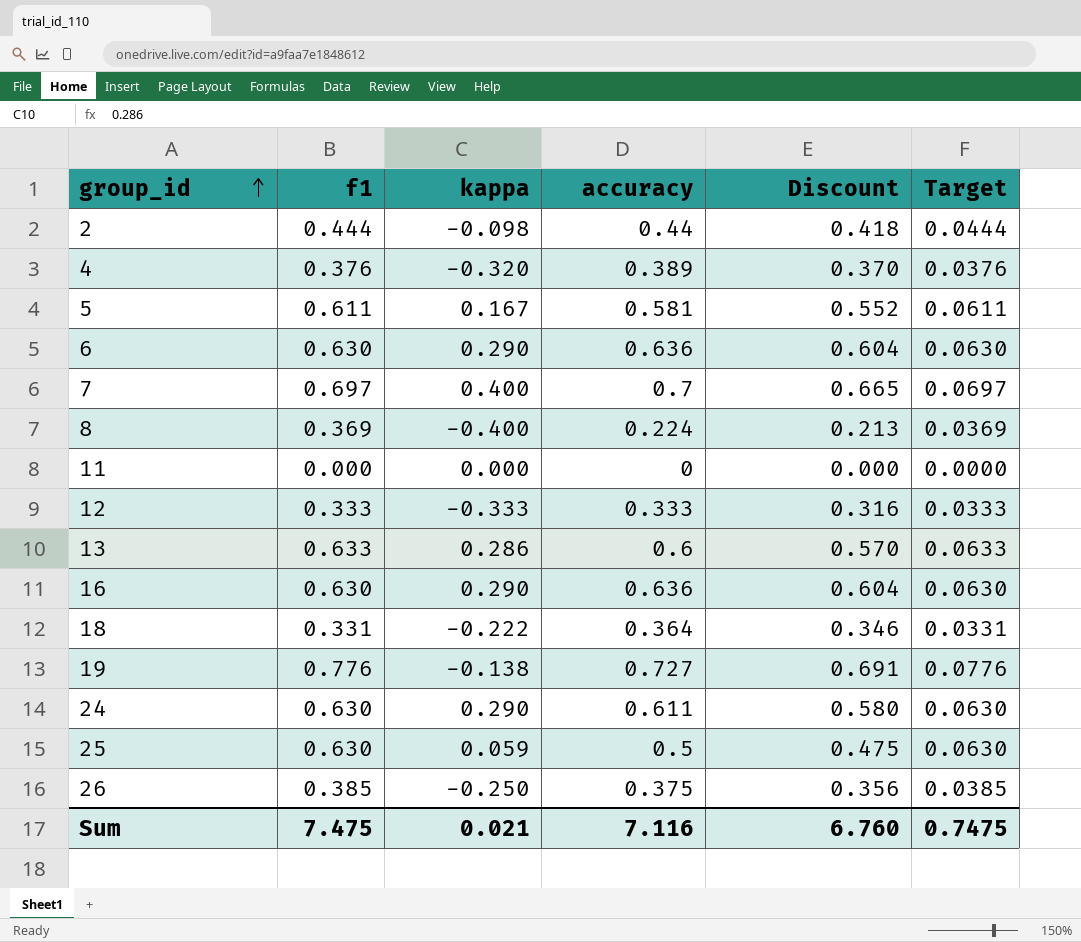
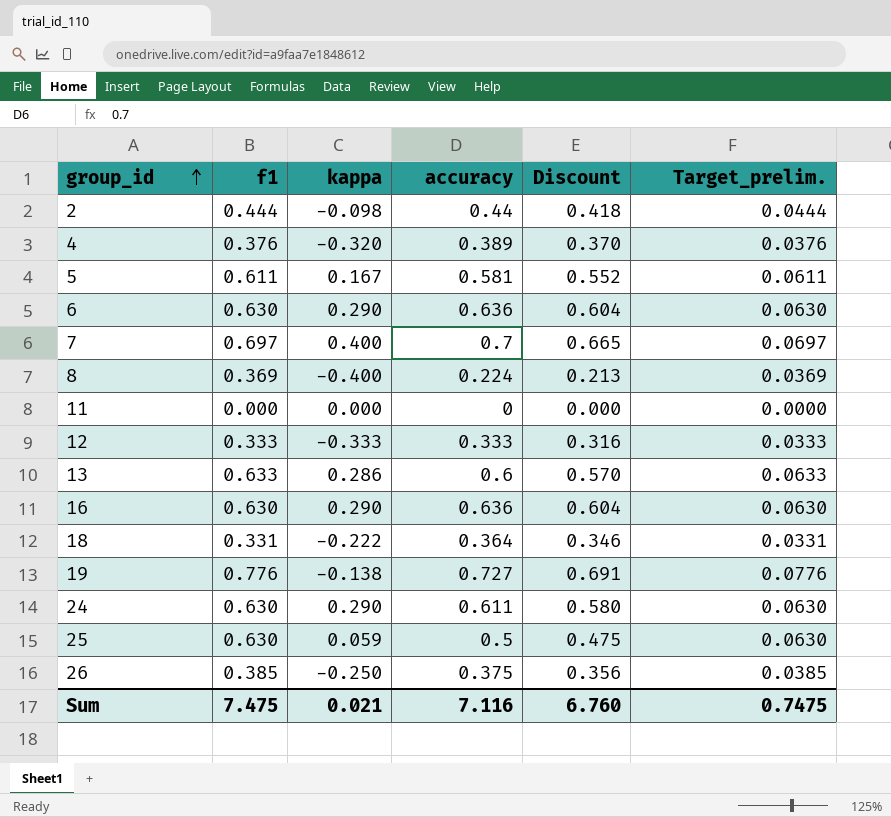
column name: Target -> Target_prelim.

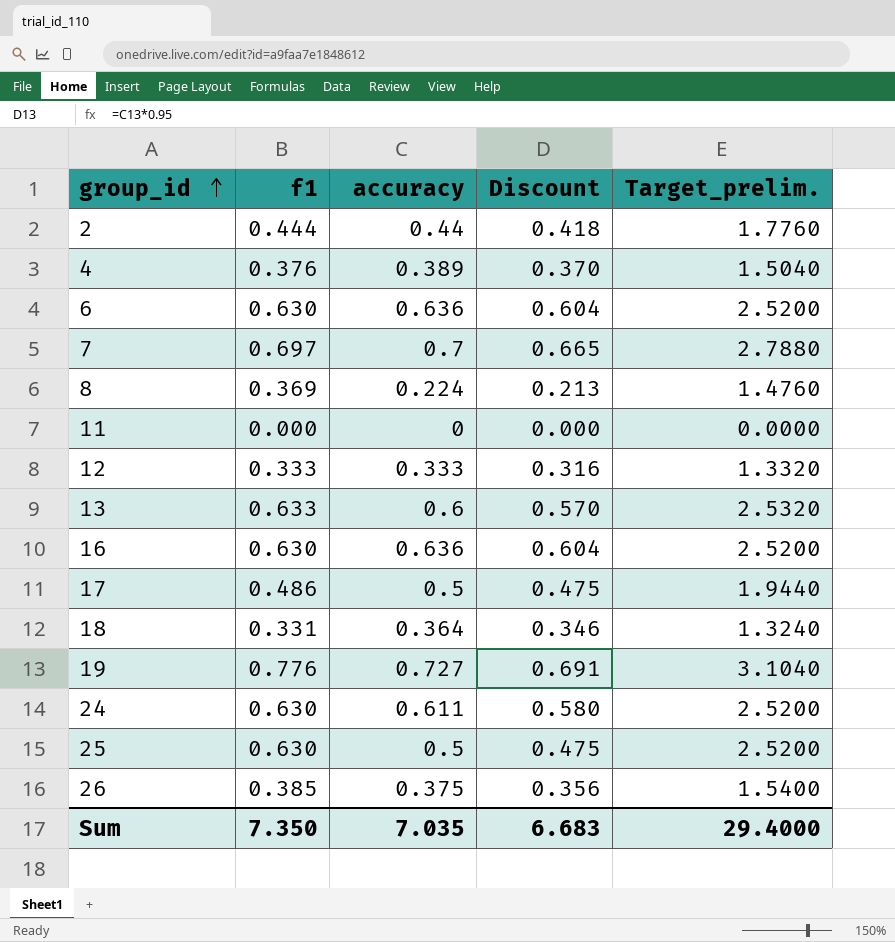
column kappa | position: 3 -> none
column Target_prelim. | formula: [f1] * 0.1 -> [f1] * 4
row 5: 0.611 | 0.167 | 0.581 | 0.552 | 0.0611 -> none
row 17: none -> 0.486 | 0.5 | 0.475 | 1.9440
Sum | f1: 7.475 -> 7.350
Sum | accuracy: 7.116 -> 7.035
Sum | Discount: 6.760 -> 6.683
Sum | Target_prelim.: 0.7475 -> 29.4000

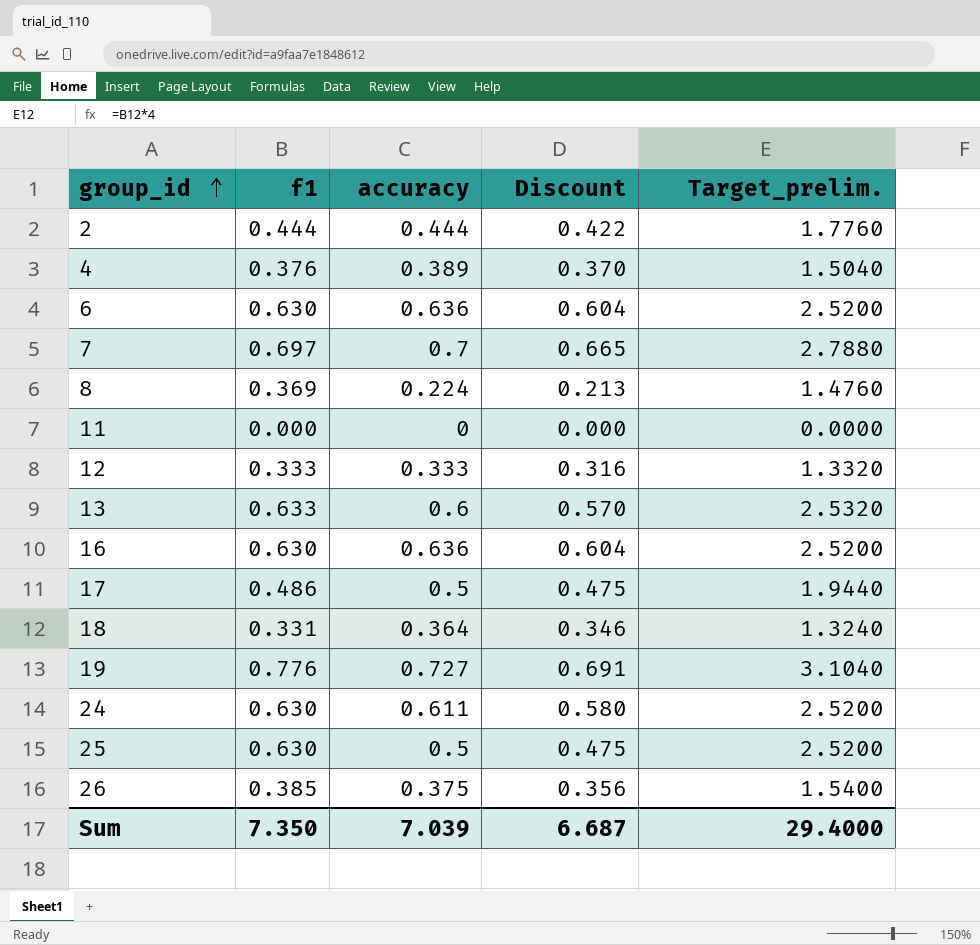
2 | accuracy: 0.44 -> 0.444
2 | Discount: 0.418 -> 0.422
Sum | accuracy: 7.035 -> 7.039
Sum | Discount: 6.683 -> 6.687

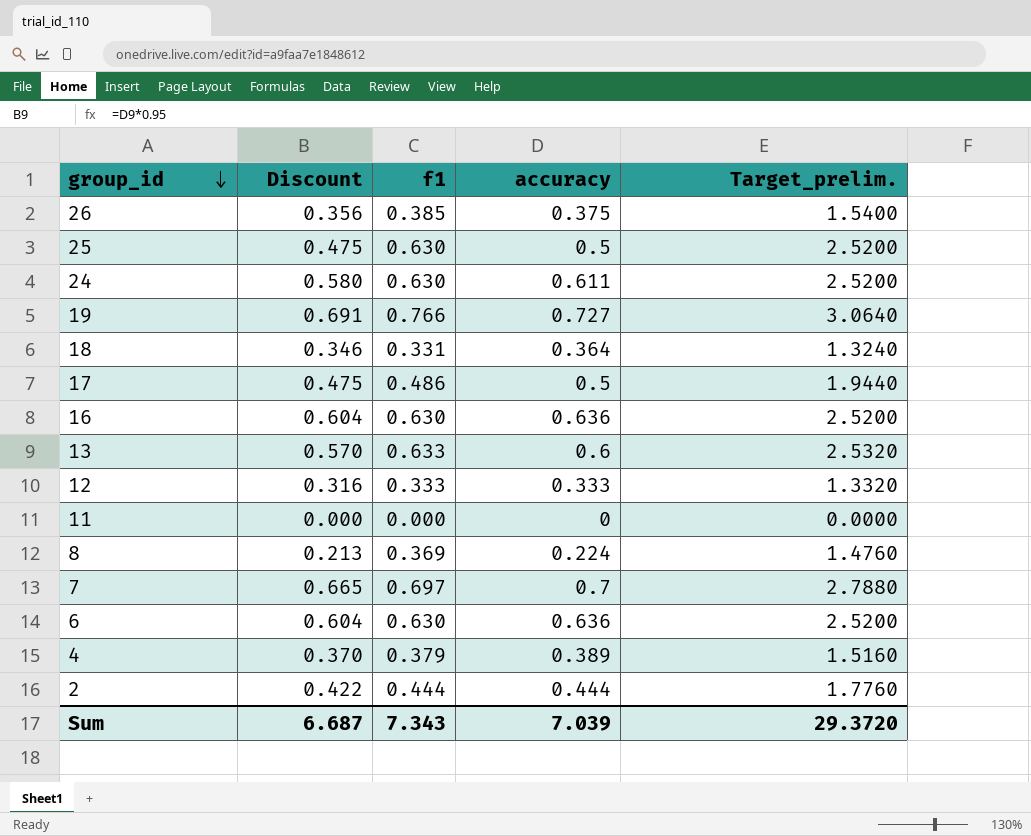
row order: group_id ascending -> group_id descending
column Discount | position: 4 -> 2
19 | f1: 0.776 -> 0.766
19 | Target_prelim.: 3.1040 -> 3.0640
4 | f1: 0.376 -> 0.379
4 | Target_prelim.: 1.5040 -> 1.5160
Sum | f1: 7.350 -> 7.343
Sum | Target_prelim.: 29.4000 -> 29.3720

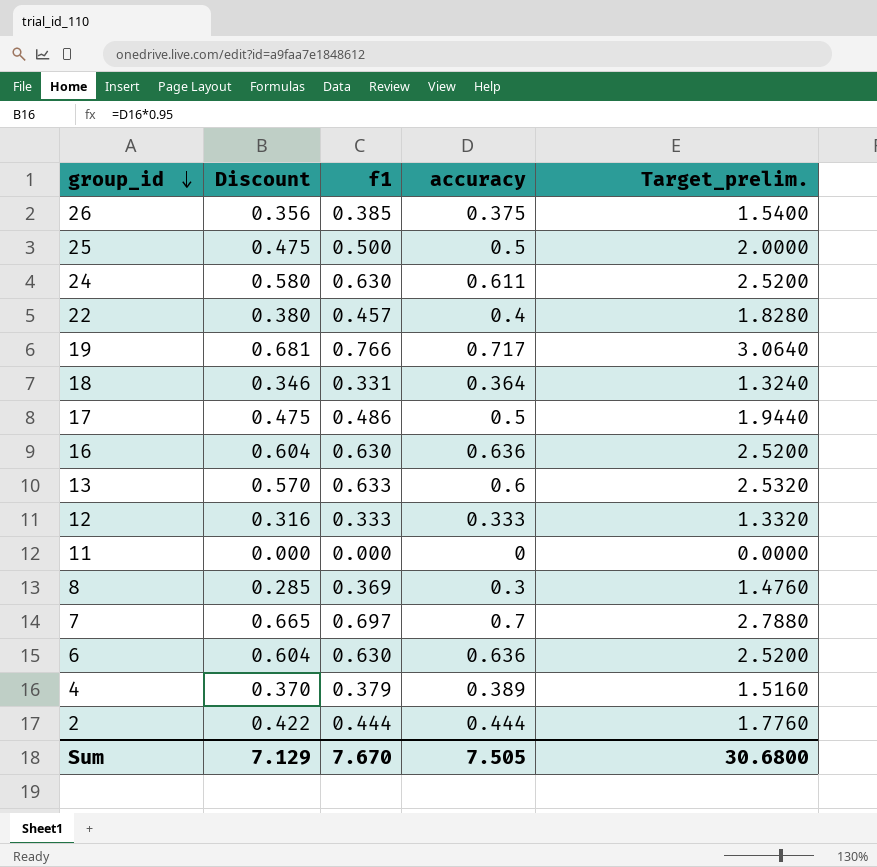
25 | f1: 0.630 -> 0.500
25 | Target_prelim.: 2.5200 -> 2.0000
row 22: none -> 0.380 | 0.457 | 0.4 | 1.8280
19 | Discount: 0.691 -> 0.681
19 | accuracy: 0.727 -> 0.717
8 | Discount: 0.213 -> 0.285
8 | accuracy: 0.224 -> 0.3
Sum | Discount: 6.687 -> 7.129
Sum | f1: 7.343 -> 7.670
Sum | accuracy: 7.039 -> 7.505
Sum | Target_prelim.: 29.3720 -> 30.6800

